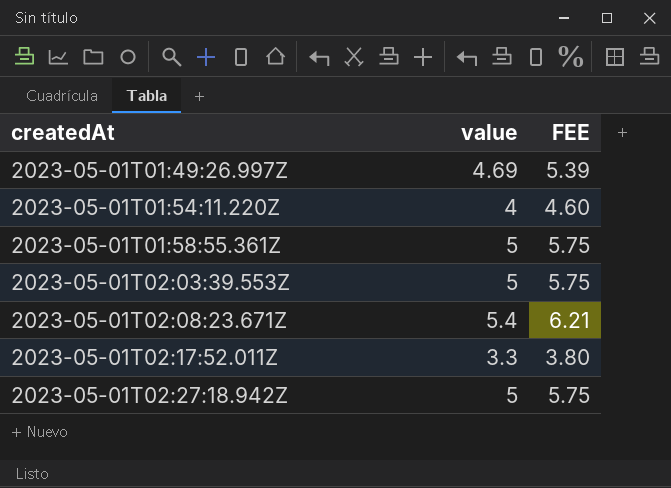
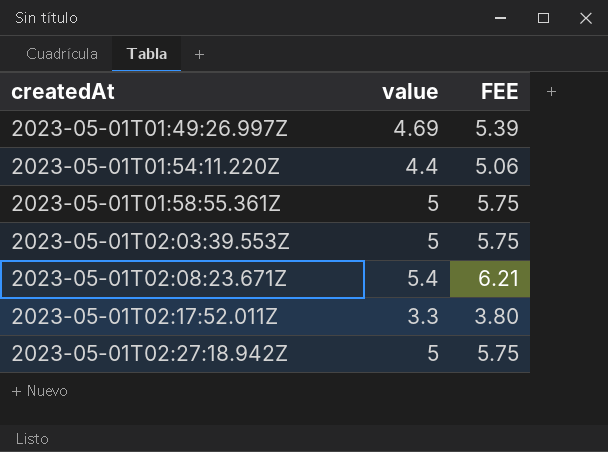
2023-05-01T01:54:11.220Z | value: 4 -> 4.4
2023-05-01T01:54:11.220Z | FEE: 4.60 -> 5.06

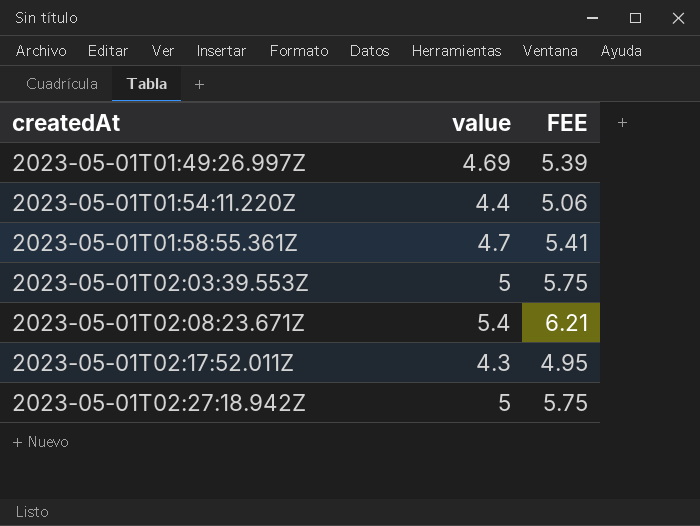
2023-05-01T01:58:55.361Z | value: 5 -> 4.7
2023-05-01T01:58:55.361Z | FEE: 5.75 -> 5.41
2023-05-01T02:17:52.011Z | value: 3.3 -> 4.3
2023-05-01T02:17:52.011Z | FEE: 3.80 -> 4.95

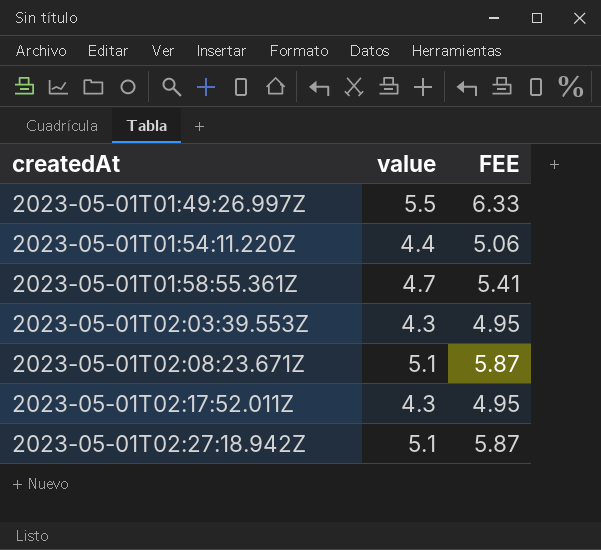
2023-05-01T01:49:26.997Z | value: 4.69 -> 5.5
2023-05-01T01:49:26.997Z | FEE: 5.39 -> 6.33
2023-05-01T02:03:39.553Z | value: 5 -> 4.3
2023-05-01T02:03:39.553Z | FEE: 5.75 -> 4.95
2023-05-01T02:08:23.671Z | value: 5.4 -> 5.1
2023-05-01T02:08:23.671Z | FEE: 6.21 -> 5.87
2023-05-01T02:27:18.942Z | value: 5 -> 5.1
2023-05-01T02:27:18.942Z | FEE: 5.75 -> 5.87

